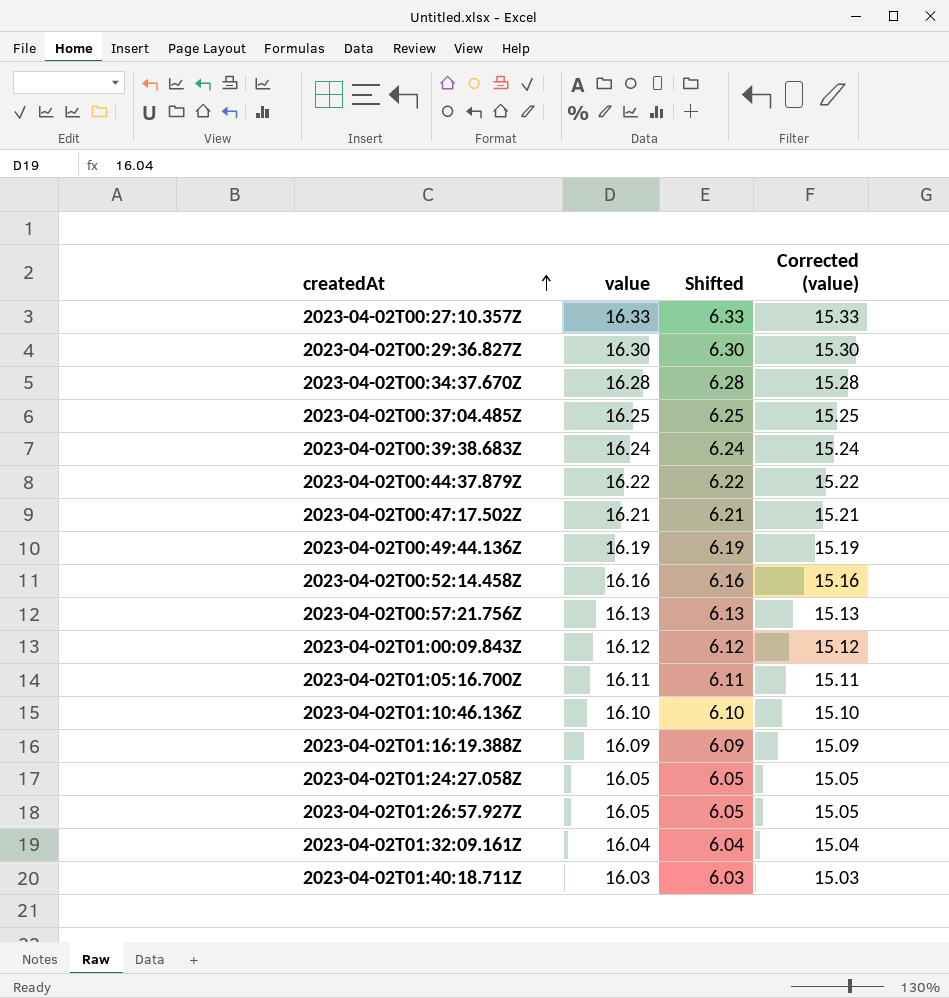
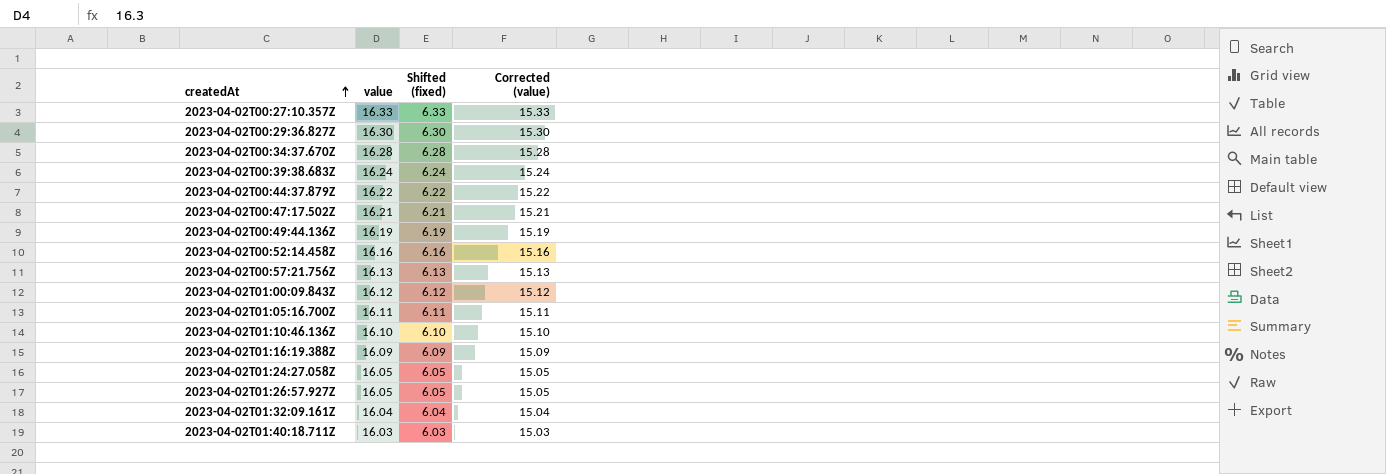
column name: Shifted -> Shifted (fixed)
row 2023-04-02T00:37:04.485Z: 16.25 | 6.25 | 15.25 -> none

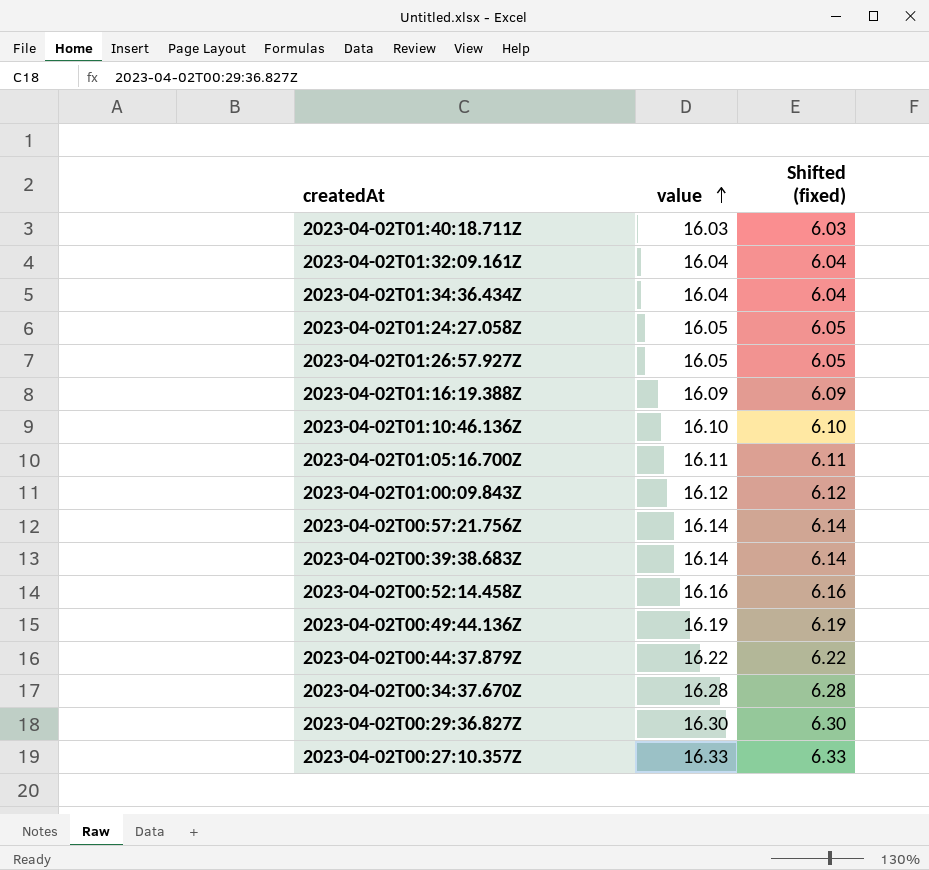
row order: createdAt ascending -> value ascending
column Corrected (value) | formula: [value] - 1 -> none
row 2023-04-02T00:47:17.502Z: 16.21 | 6.21 | 15.21 -> none
row 2023-04-02T01:34:36.434Z: none -> 16.04 | 6.04
2023-04-02T00:57:21.756Z | value: 16.13 -> 16.14
2023-04-02T00:57:21.756Z | Shifted (fixed): 6.13 -> 6.14
2023-04-02T00:39:38.683Z | value: 16.24 -> 16.14
2023-04-02T00:39:38.683Z | Shifted (fixed): 6.24 -> 6.14

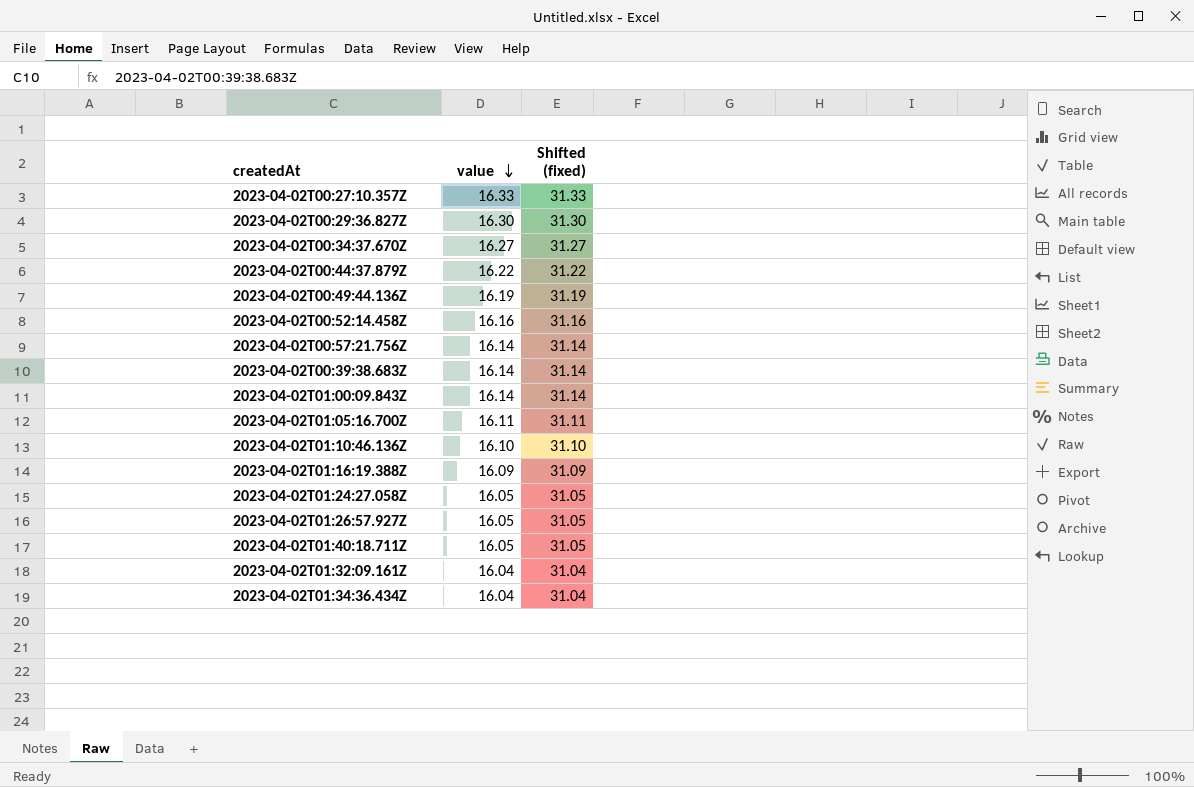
row order: value ascending -> value descending
column Shifted (fixed) | formula: [value] - 10 -> [value] + 15
2023-04-02T00:34:37.670Z | value: 16.28 -> 16.27
2023-04-02T01:00:09.843Z | value: 16.12 -> 16.14
2023-04-02T01:40:18.711Z | value: 16.03 -> 16.05

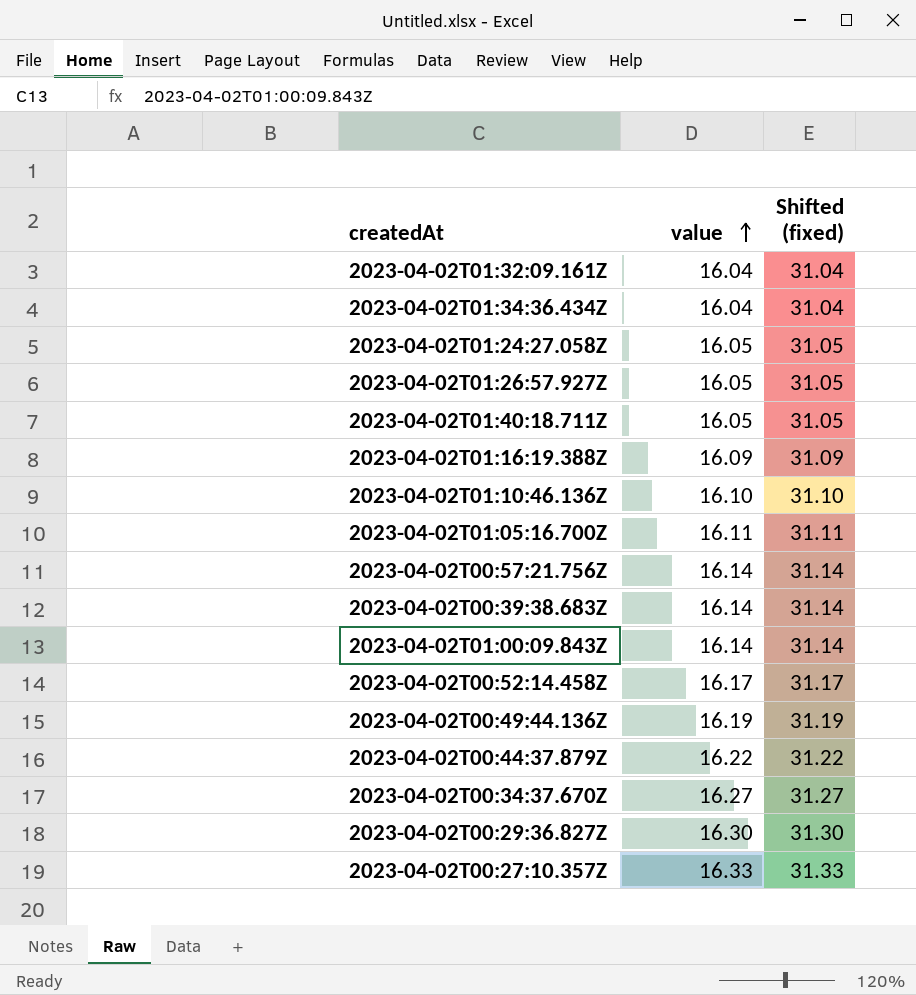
row order: value descending -> value ascending
2023-04-02T00:52:14.458Z | value: 16.16 -> 16.17
2023-04-02T00:52:14.458Z | Shifted (fixed): 31.16 -> 31.17

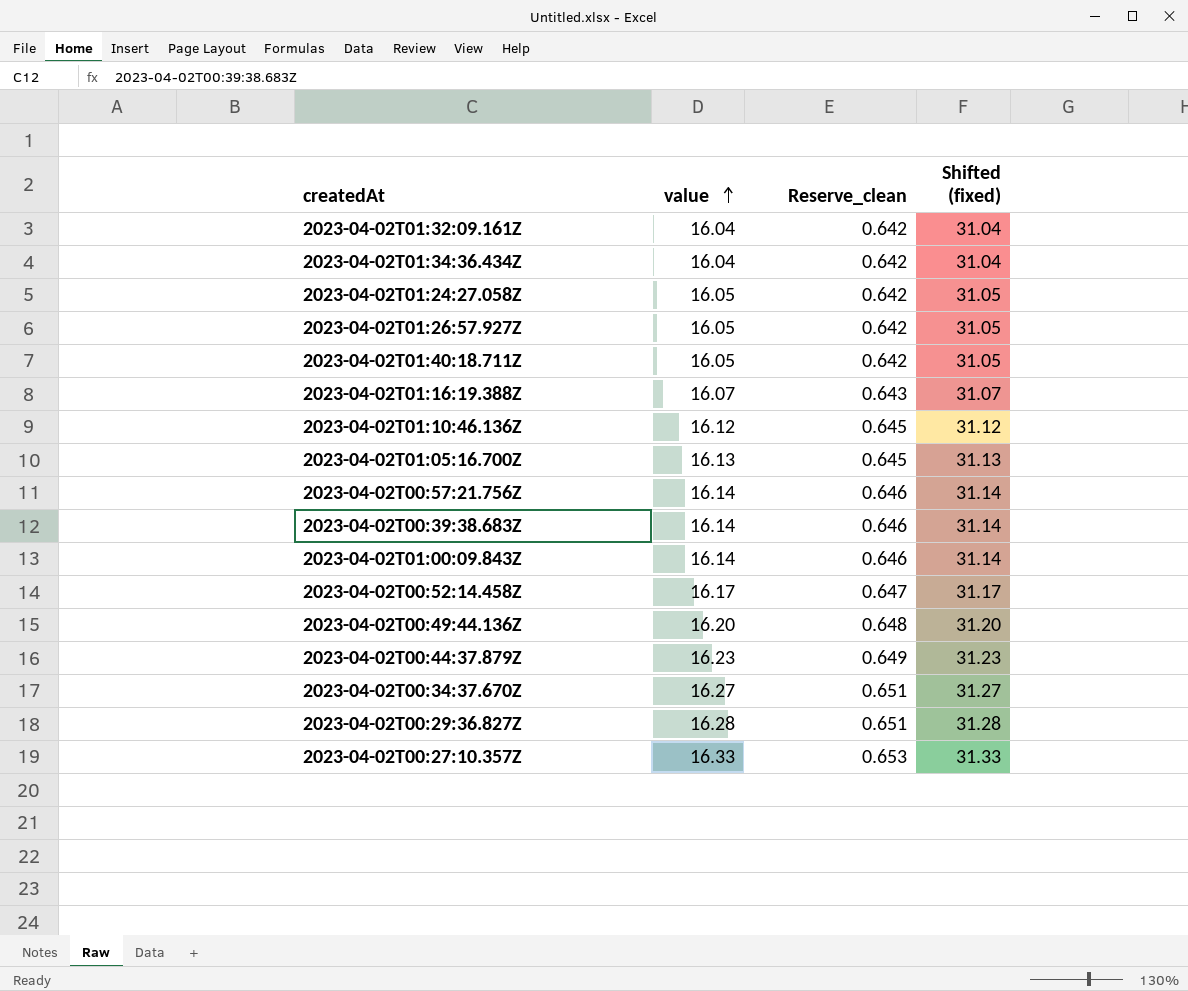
column Reserve_clean | formula: none -> [value] * 0.04
2023-04-02T01:16:19.388Z | value: 16.09 -> 16.07
2023-04-02T01:16:19.388Z | Shifted (fixed): 31.09 -> 31.07
2023-04-02T01:10:46.136Z | value: 16.10 -> 16.12
2023-04-02T01:10:46.136Z | Shifted (fixed): 31.10 -> 31.12
2023-04-02T01:05:16.700Z | value: 16.11 -> 16.13
2023-04-02T01:05:16.700Z | Shifted (fixed): 31.11 -> 31.13
2023-04-02T00:49:44.136Z | value: 16.19 -> 16.20
2023-04-02T00:49:44.136Z | Shifted (fixed): 31.19 -> 31.20
2023-04-02T00:44:37.879Z | value: 16.22 -> 16.23
2023-04-02T00:44:37.879Z | Shifted (fixed): 31.22 -> 31.23
2023-04-02T00:29:36.827Z | value: 16.30 -> 16.28
2023-04-02T00:29:36.827Z | Shifted (fixed): 31.30 -> 31.28

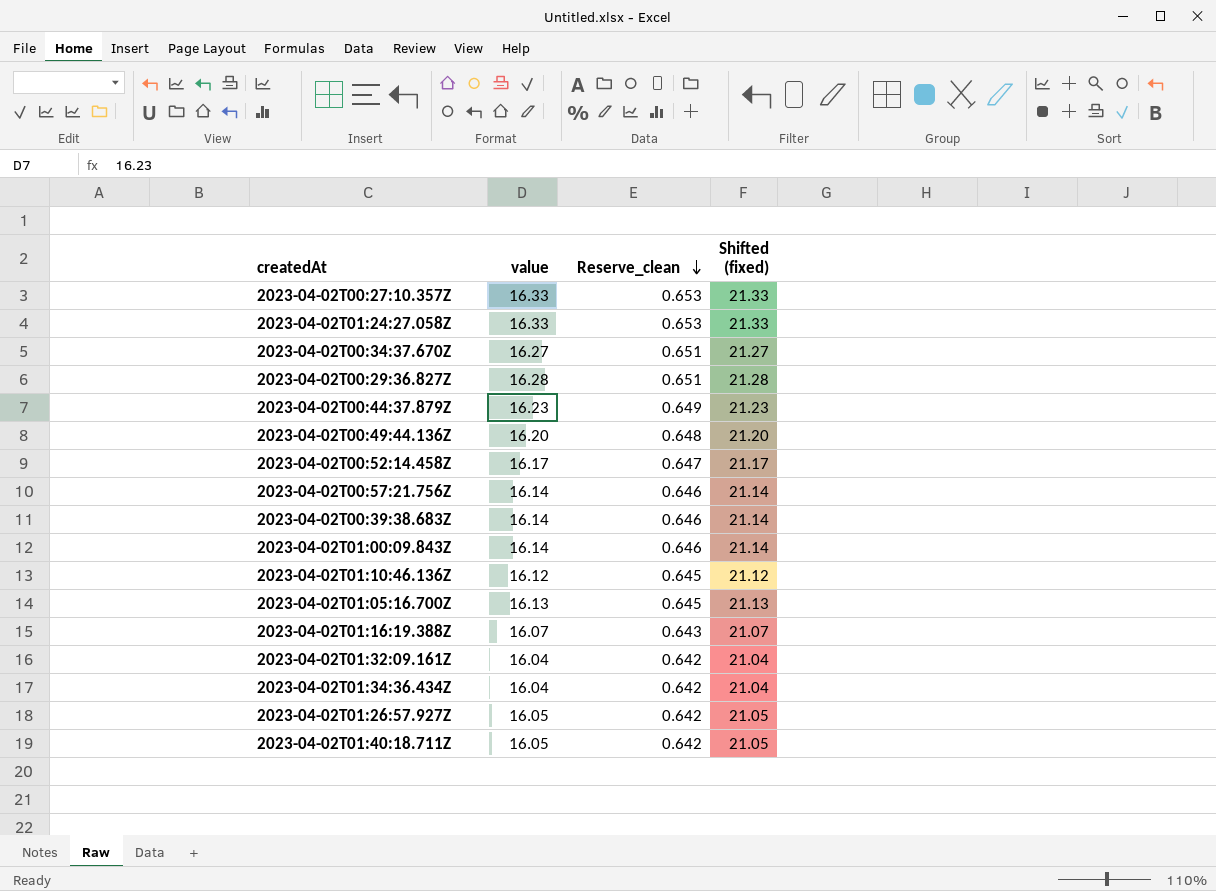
row order: value ascending -> Reserve_clean descending
column Shifted (fixed) | formula: [value] + 15 -> [value] + 5
2023-04-02T01:24:27.058Z | value: 16.05 -> 16.33
2023-04-02T01:24:27.058Z | Reserve_clean: 0.642 -> 0.653

